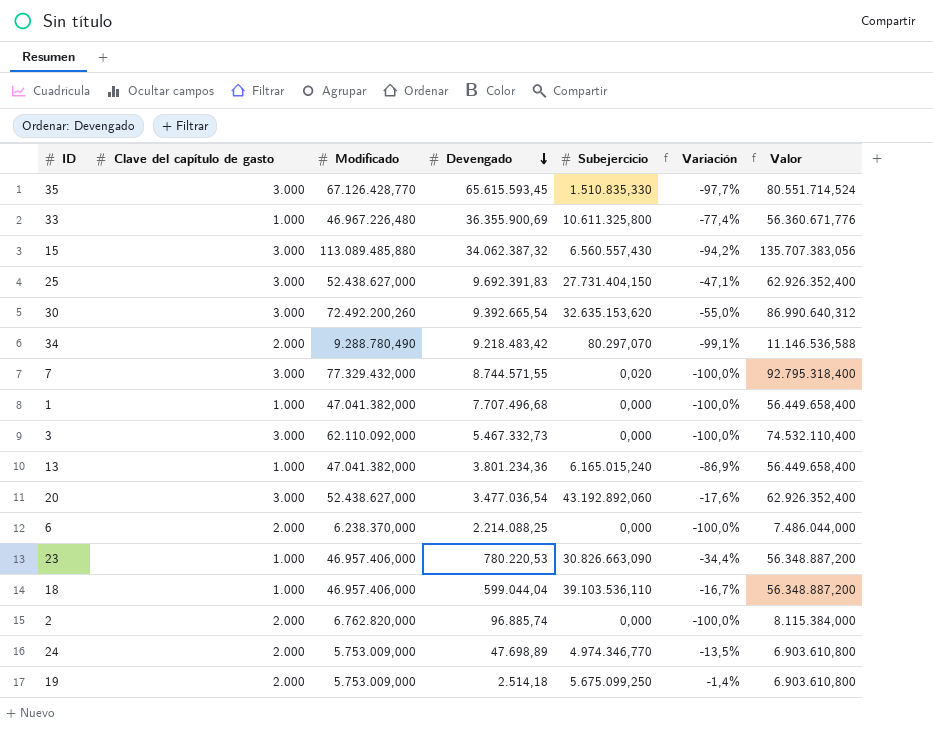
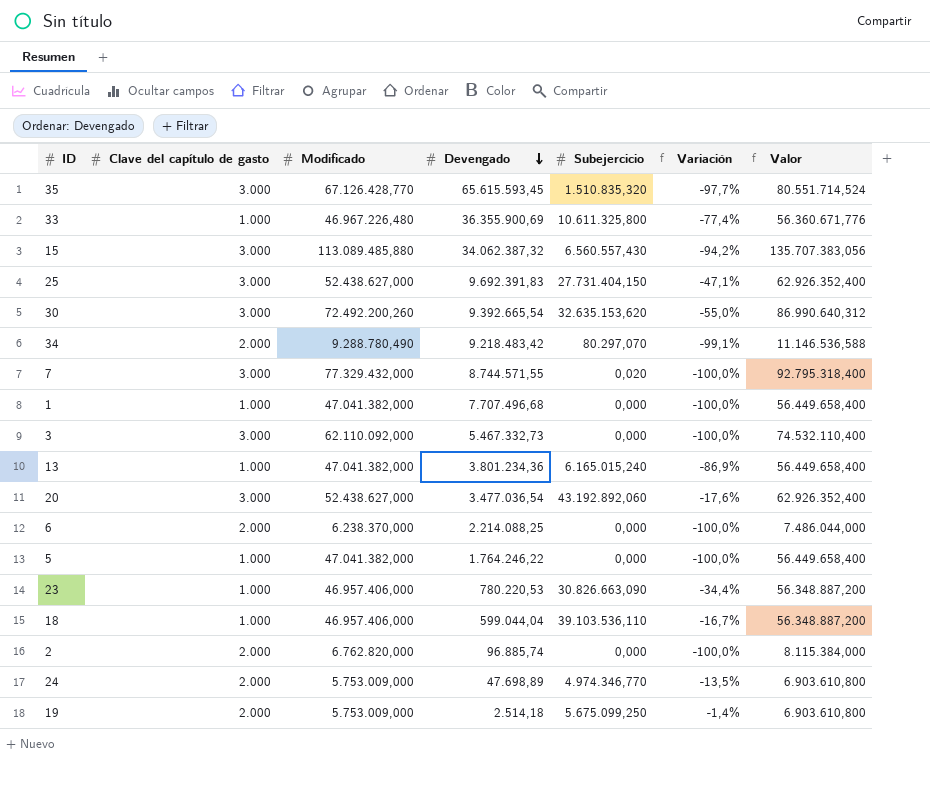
35 | Subejercicio: 1.510.835,330 -> 1.510.835,320
row 5: none -> 1.000 | 47.041.382,000 | 1.764.246,22 | 0,000 | -100,0% | 56.449.658,400

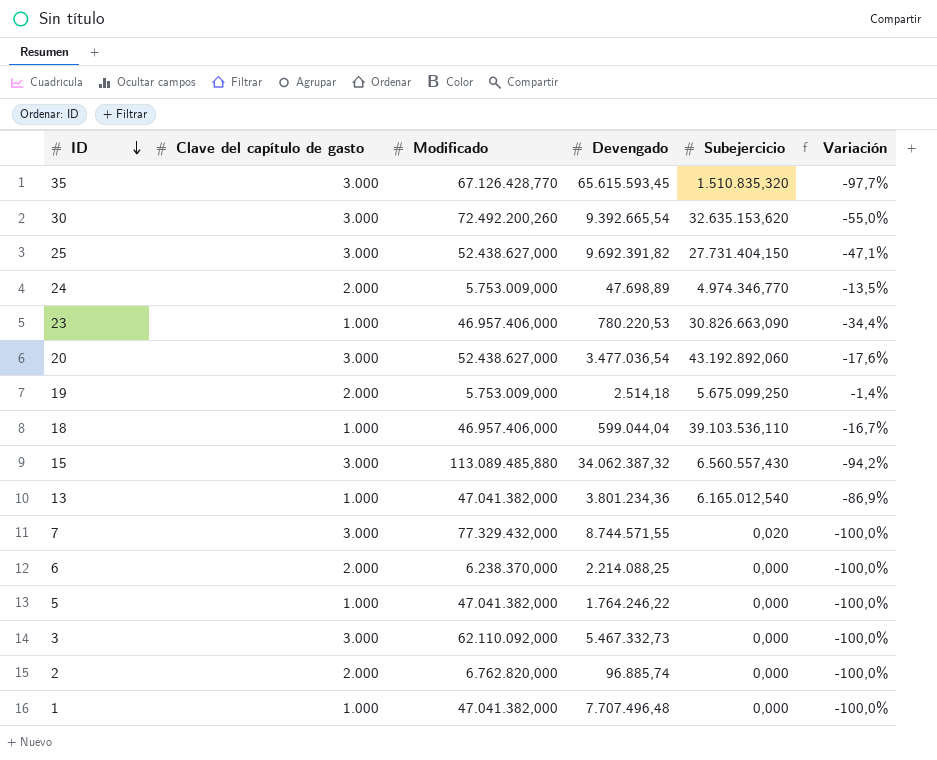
row order: Devengado descending -> ID descending
column Valor | formula: [Modificado] * 1,2 -> none
row 33: 1.000 | 46.967.226,480 | 36.355.900,69 | 10.611.325,800 | -77,4% | 56.360.671,776 -> none
row 34: 2.000 | 9.288.780,490 | 9.218.483,42 | 80.297,070 | -99,1% | 11.146.536,588 -> none
25 | Devengado: 9.692.391,83 -> 9.692.391,82
13 | Subejercicio: 6.165.015,240 -> 6.165.012,540
1 | Devengado: 7.707.496,68 -> 7.707.496,48

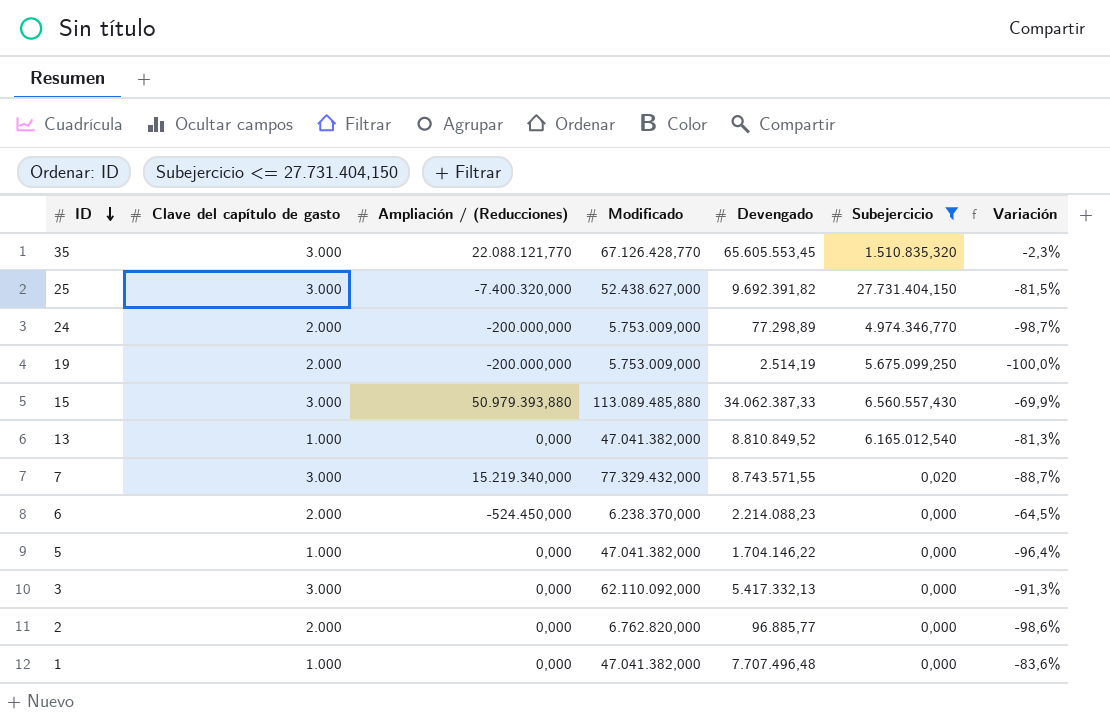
filter: none -> Subejercicio <= 27.731.404,150
column Ampliación / (Reducciones) | position: none -> 3
column Variación | formula: ([Subejercicio] - [Modificado]) / [Modificado] -> ([Devengado] - [Modificado]) / [Modificado]
35 | Devengado: 65.615.593,45 -> 65.605.553,45
24 | Devengado: 47.698,89 -> 77.298,89
19 | Devengado: 2.514,18 -> 2.514,19
15 | Devengado: 34.062.387,32 -> 34.062.387,33
13 | Devengado: 3.801.234,36 -> 8.810.849,52
7 | Devengado: 8.744.571,55 -> 8.743.571,55
6 | Devengado: 2.214.088,25 -> 2.214.088,23
5 | Devengado: 1.764.246,22 -> 1.704.146,22
3 | Devengado: 5.467.332,73 -> 5.417.332,13
2 | Devengado: 96.885,74 -> 96.885,77

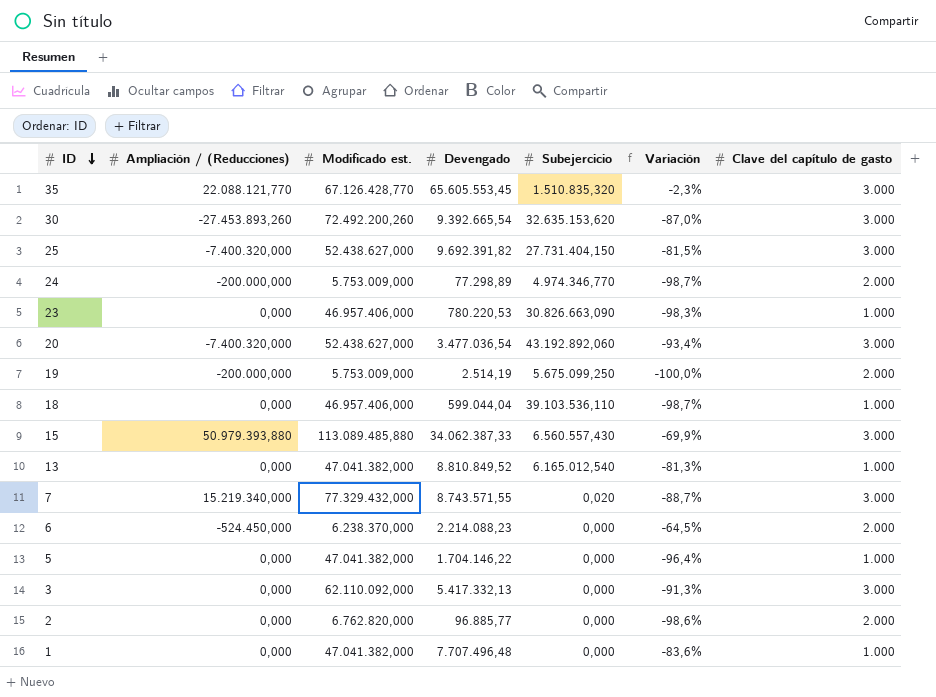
filter: Subejercicio <= 27.731.404,150 -> none
column name: Modificado -> Modificado est.
column Clave del capítulo de gasto | position: 2 -> 7

